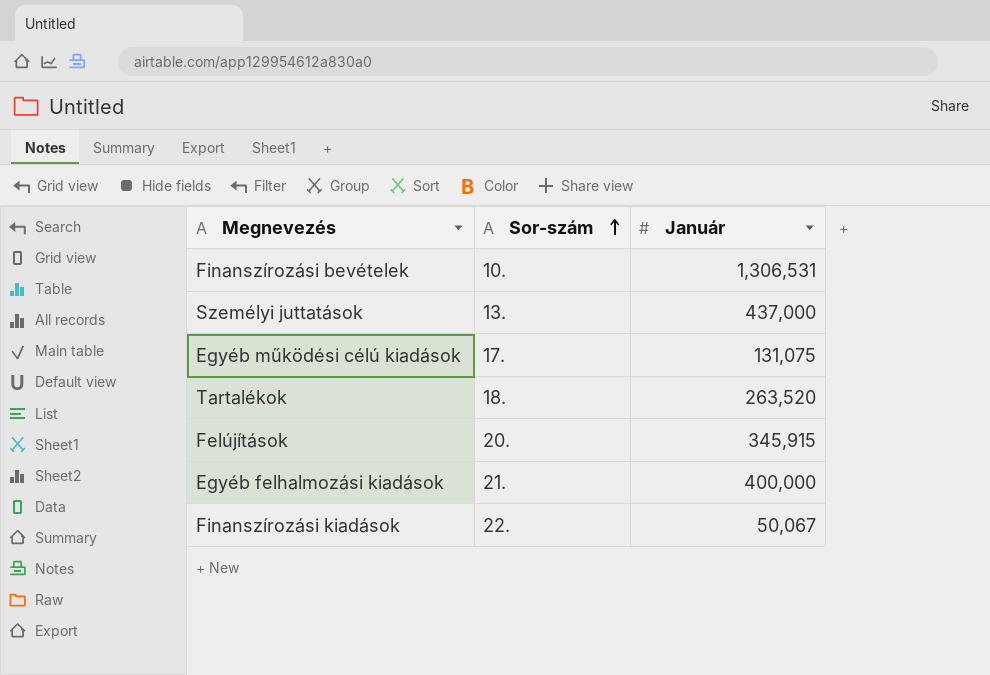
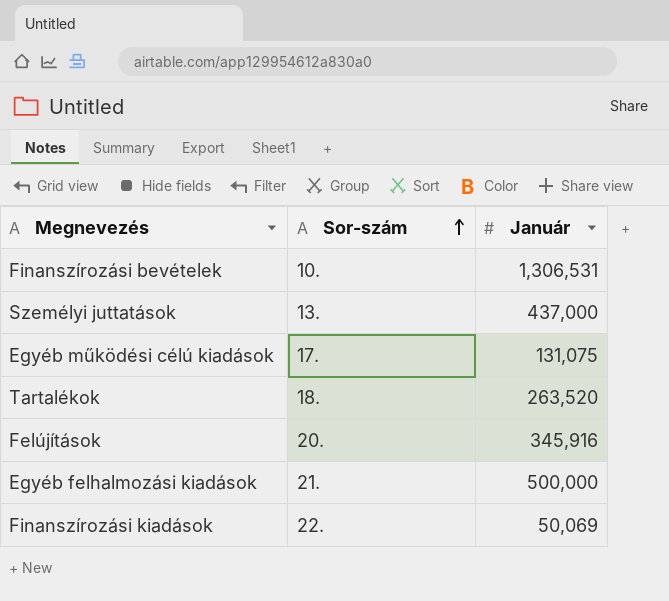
Felújítások | Január: 345,915 -> 345,916
Egyéb felhalmozási kiadások | Január: 400,000 -> 500,000
Finanszírozási kiadások | Január: 50,067 -> 50,069

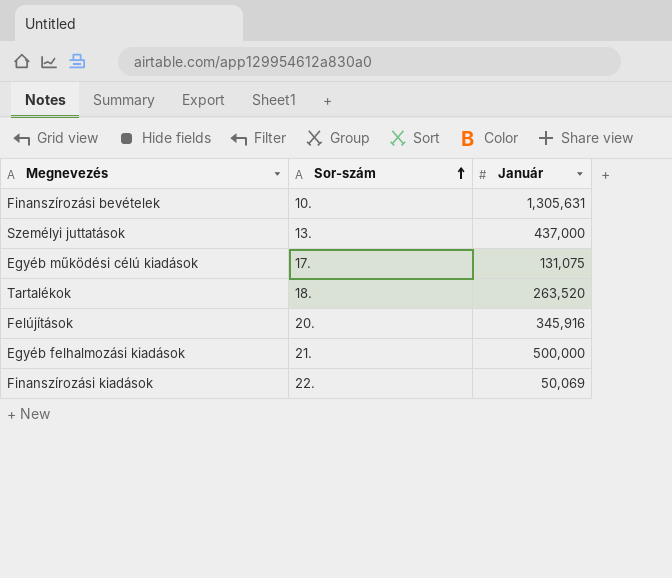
Finanszírozási bevételek | Január: 1,306,531 -> 1,305,631

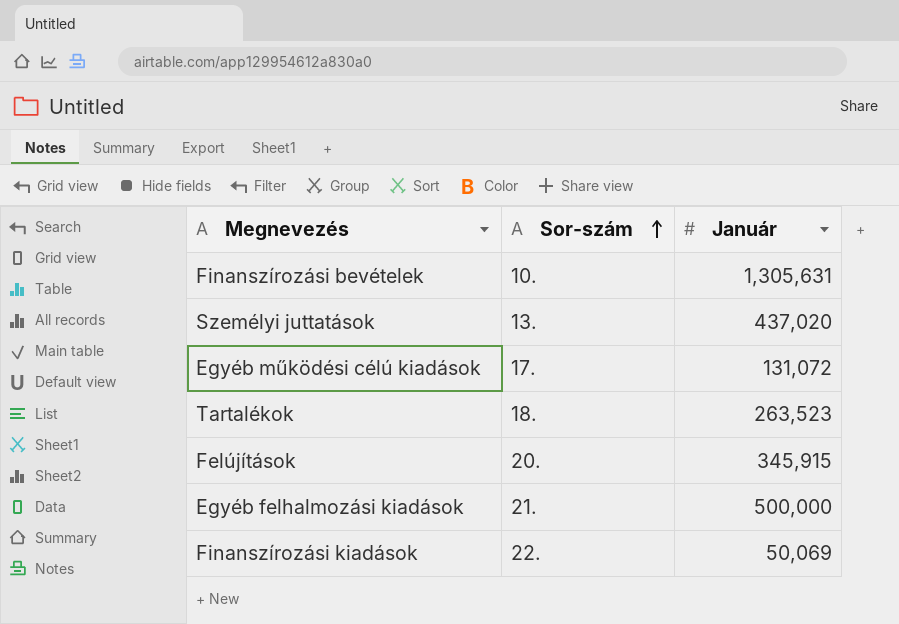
Személyi juttatások | Január: 437,000 -> 437,020
Egyéb működési célú kiadások | Január: 131,075 -> 131,072
Tartalékok | Január: 263,520 -> 263,523
Felújítások | Január: 345,916 -> 345,915

